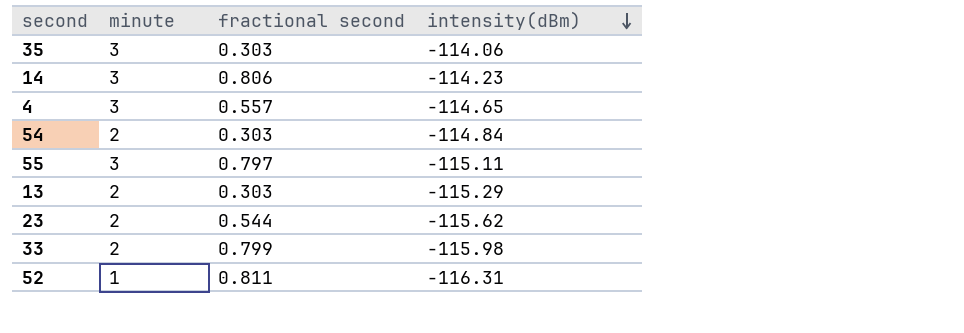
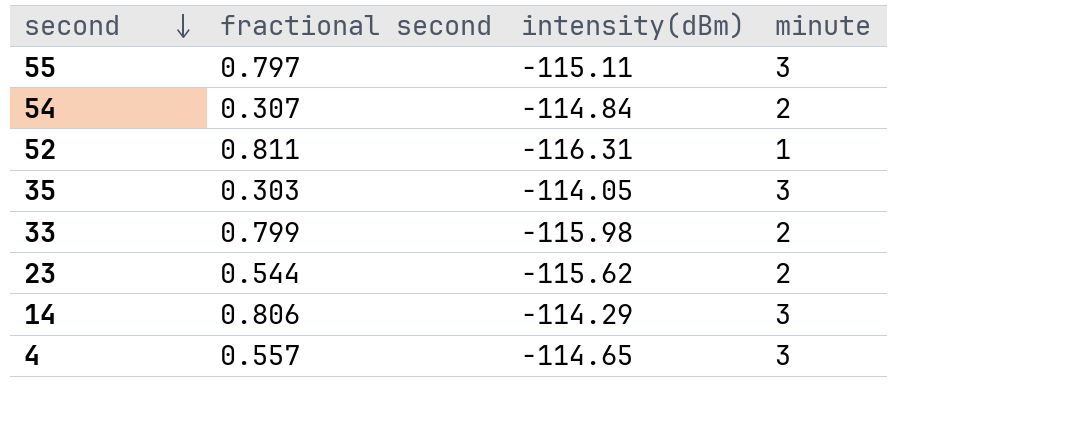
row order: intensity(dBm) descending -> second descending
column minute | position: 2 -> 4
row 13: 2 | 0.303 | -115.29 -> none
54 | fractional second: 0.303 -> 0.307
35 | intensity(dBm): -114.06 -> -114.05
14 | intensity(dBm): -114.23 -> -114.29

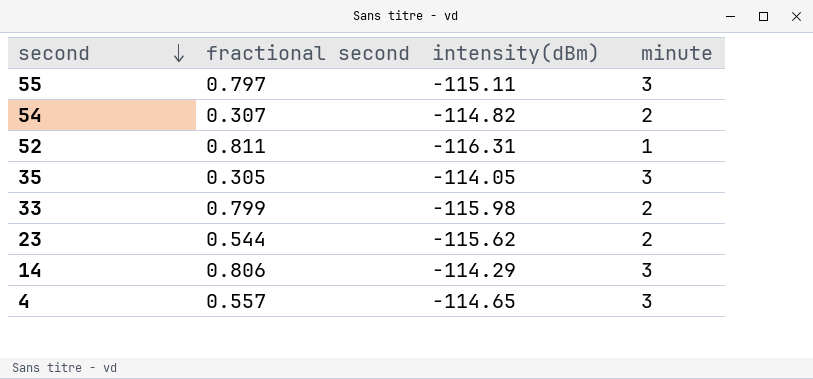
54 | intensity(dBm): -114.84 -> -114.82
35 | fractional second: 0.303 -> 0.305

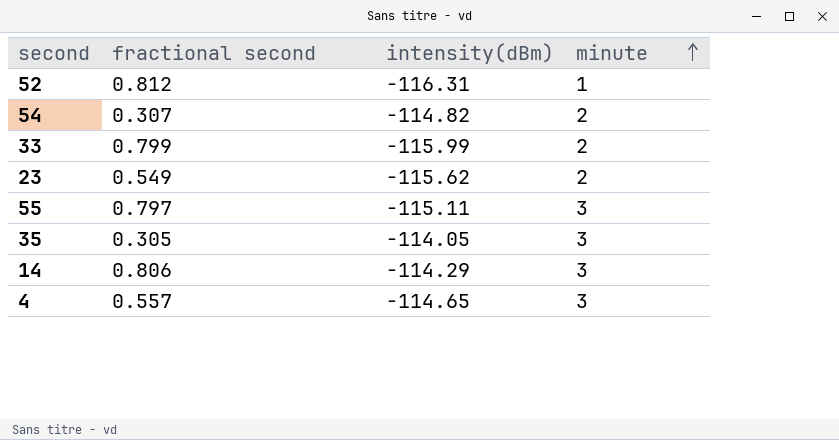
row order: second descending -> minute ascending
52 | fractional second: 0.811 -> 0.812
33 | intensity(dBm): -115.98 -> -115.99
23 | fractional second: 0.544 -> 0.549

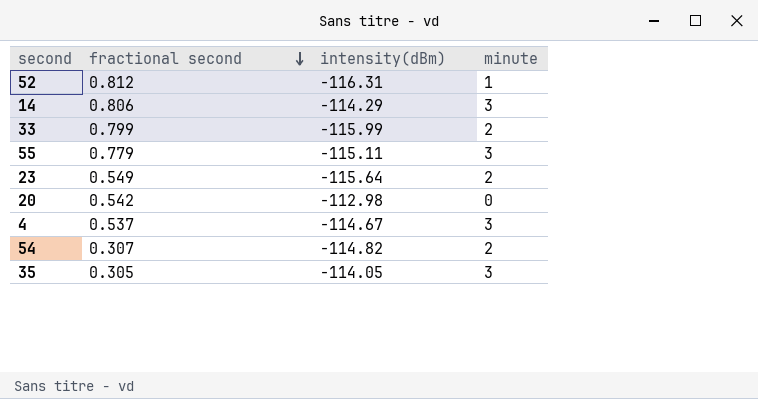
row order: minute ascending -> fractional second descending
55 | fractional second: 0.797 -> 0.779
23 | intensity(dBm): -115.62 -> -115.64
row 20: none -> 0.542 | -112.98 | 0
4 | fractional second: 0.557 -> 0.537
4 | intensity(dBm): -114.65 -> -114.67

